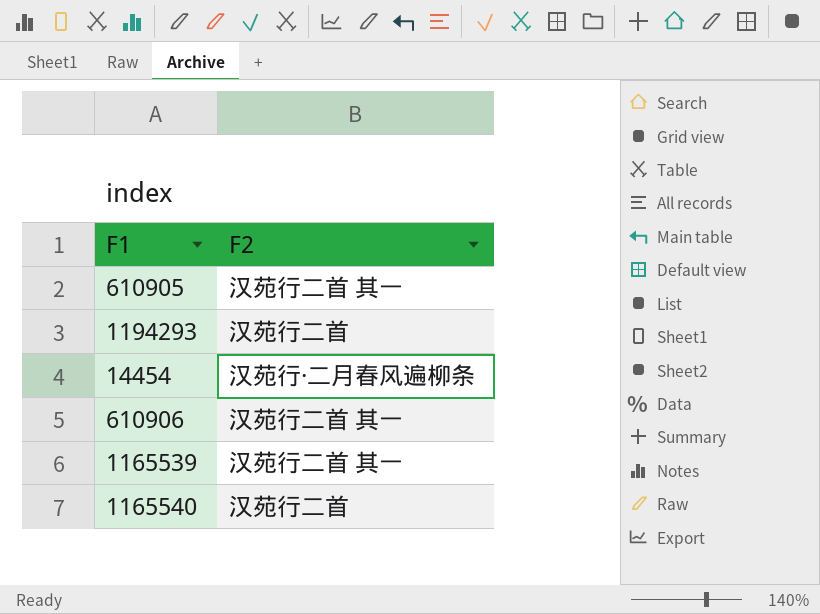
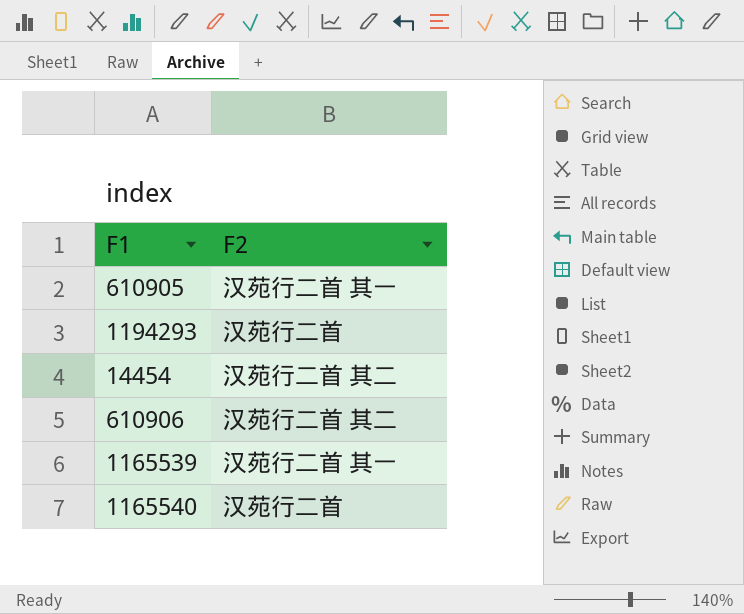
14454 | F2: 汉苑行·二月春风遍柳条 -> 汉苑行二首 其二
610906 | F2: 汉苑行二首 其一 -> 汉苑行二首 其二

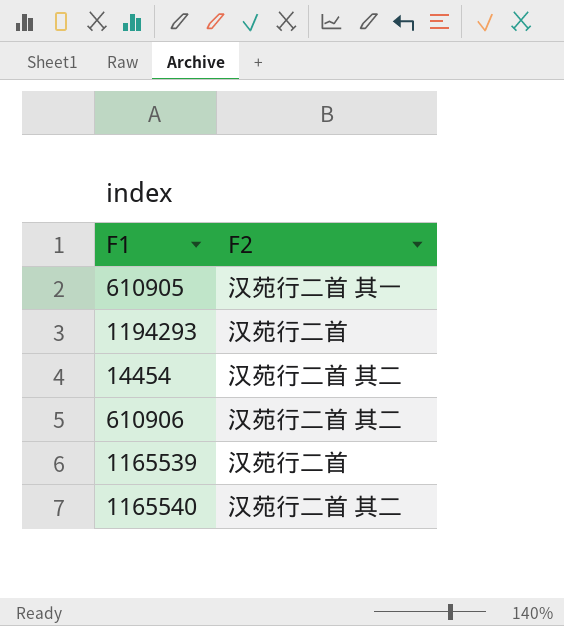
1165539 | F2: 汉苑行二首 其一 -> 汉苑行二首
1165540 | F2: 汉苑行二首 -> 汉苑行二首 其二

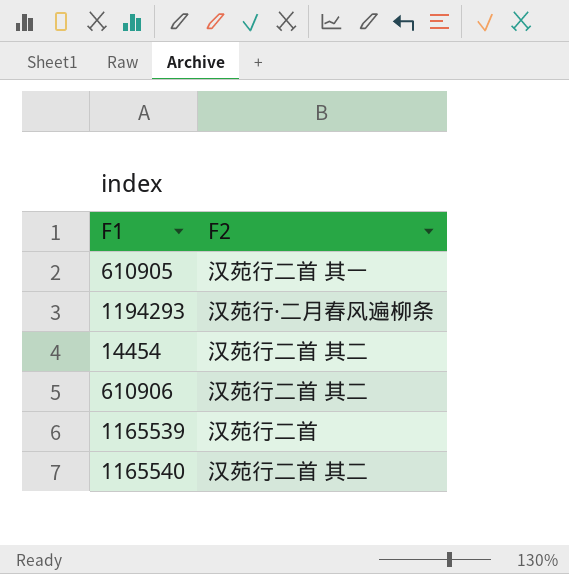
1194293 | F2: 汉苑行二首 -> 汉苑行·二月春风遍柳条

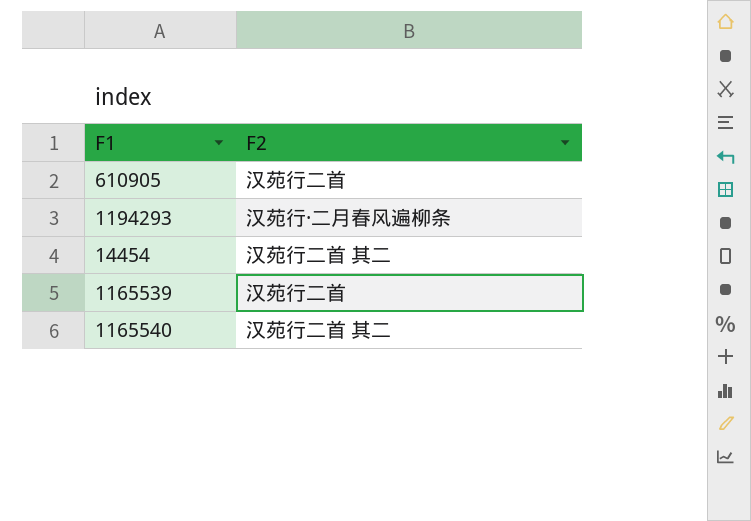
row 610906: 汉苑行二首 其二 -> none
610905 | F2: 汉苑行二首 其一 -> 汉苑行二首

